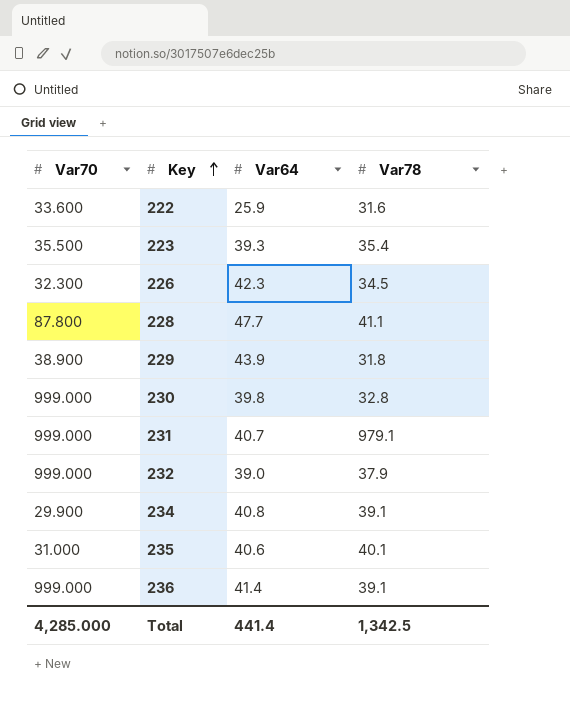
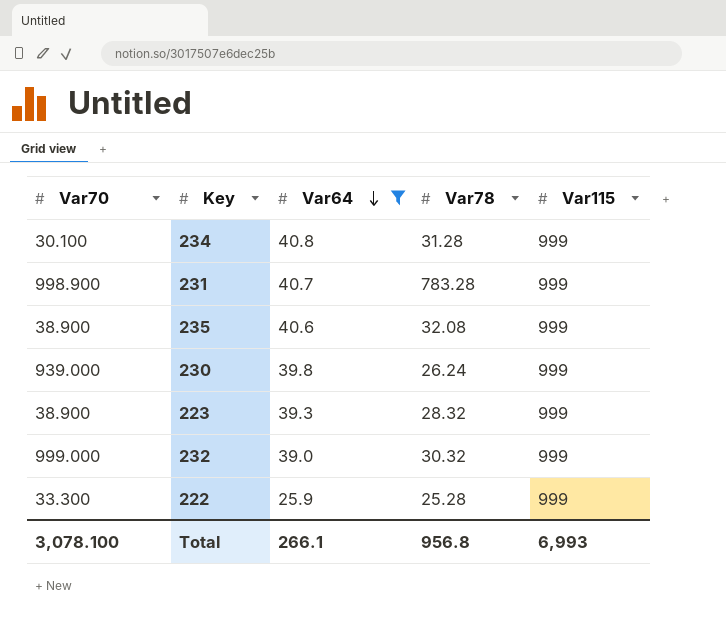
filter: none -> Var64 <= 40.8
row order: Key ascending -> Var64 descending
column Var115 | position: none -> 5
234 | Var70: 29.900 -> 30.100
234 | Var78: 39.1 -> 31.28
231 | Var70: 999.000 -> 998.900
231 | Var78: 979.1 -> 783.28
235 | Var70: 31.000 -> 38.900
235 | Var78: 40.1 -> 32.08
230 | Var70: 999.000 -> 939.000
230 | Var78: 32.8 -> 26.24
223 | Var70: 35.500 -> 38.900
223 | Var78: 35.4 -> 28.32
232 | Var78: 37.9 -> 30.32
222 | Var70: 33.600 -> 33.300
222 | Var78: 31.6 -> 25.28
Total | Var70: 4,285.000 -> 3,078.100
Total | Var64: 441.4 -> 266.1
Total | Var78: 1,342.5 -> 956.8

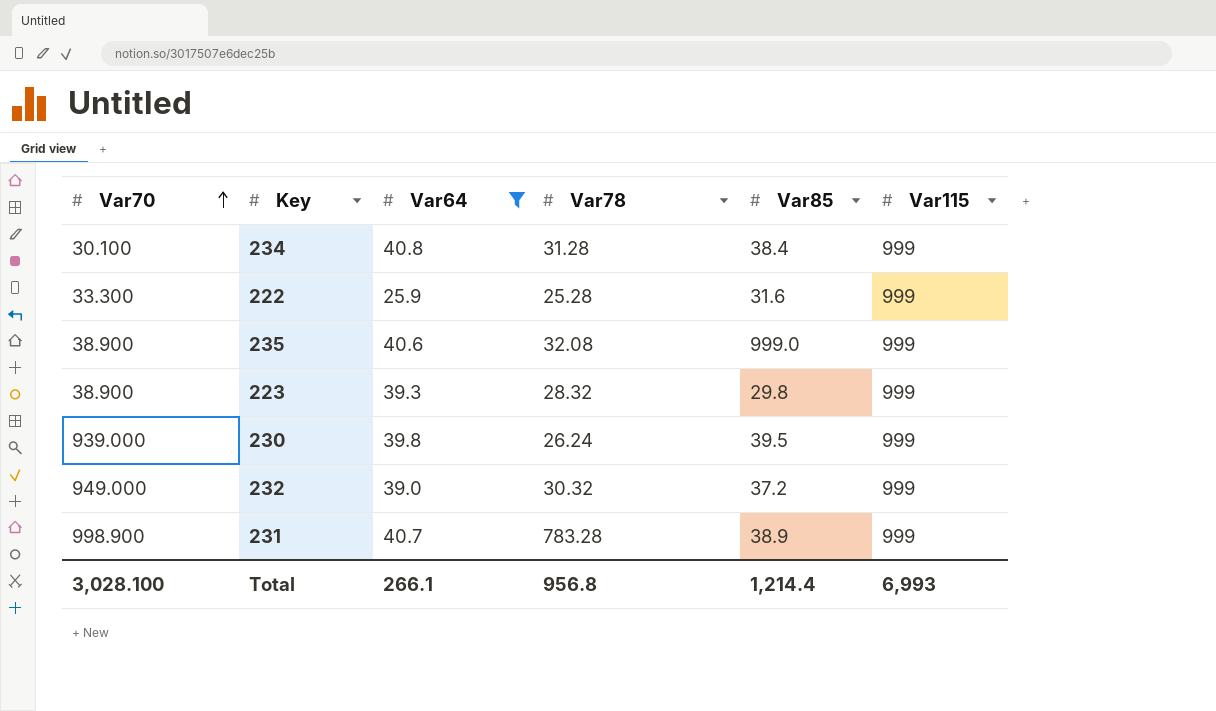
row order: Var64 descending -> Var70 ascending
column Var85 | position: none -> 5
232 | Var70: 999.000 -> 949.000
Total | Var70: 3,078.100 -> 3,028.100

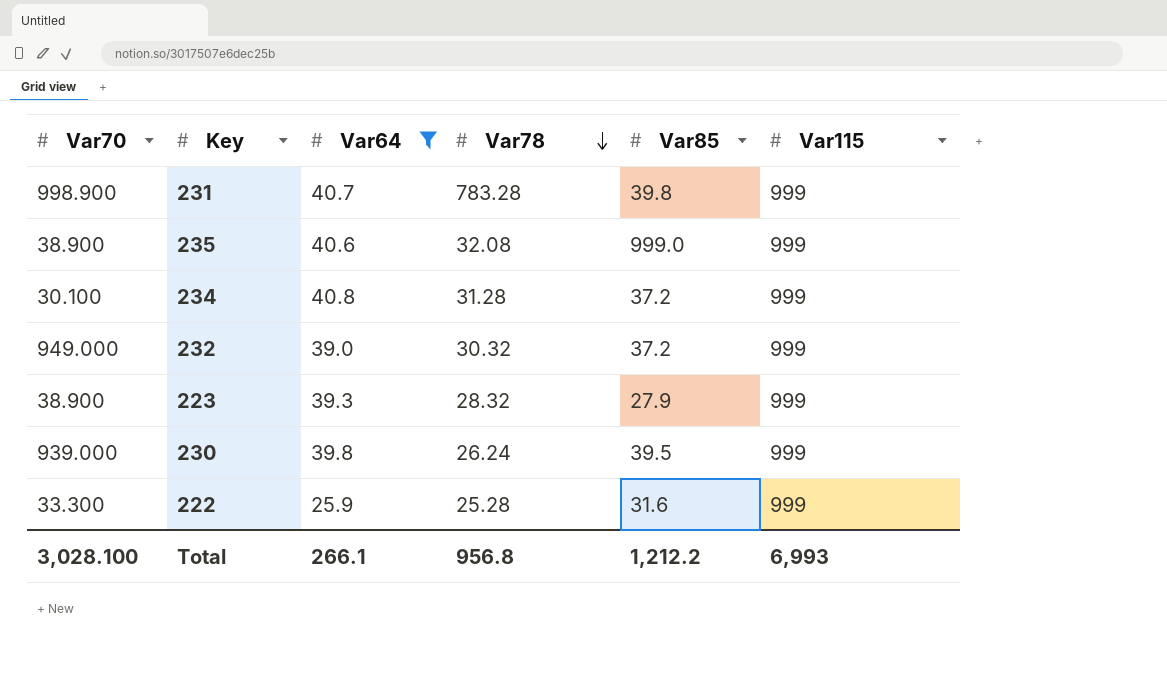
row order: Var70 ascending -> Var78 descending
231 | Var85: 38.9 -> 39.8
234 | Var85: 38.4 -> 37.2
223 | Var85: 29.8 -> 27.9
Total | Var85: 1,214.4 -> 1,212.2

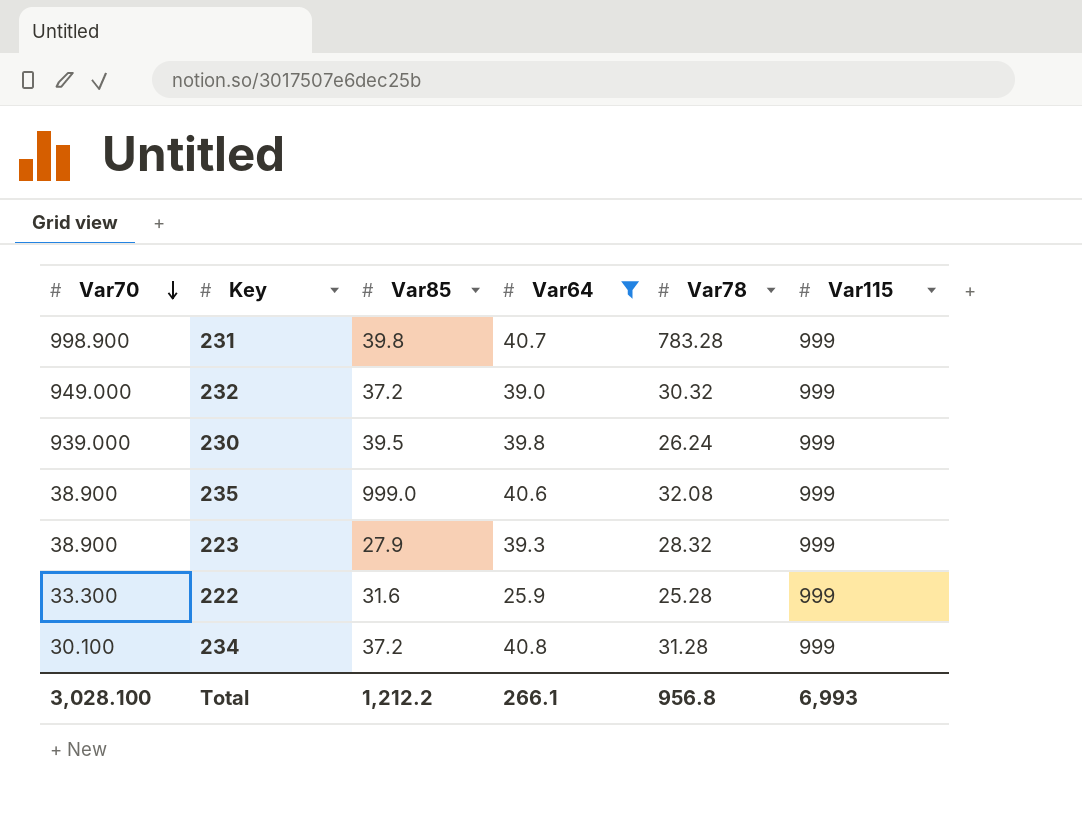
row order: Var78 descending -> Var70 descending
column Var85 | position: 5 -> 3

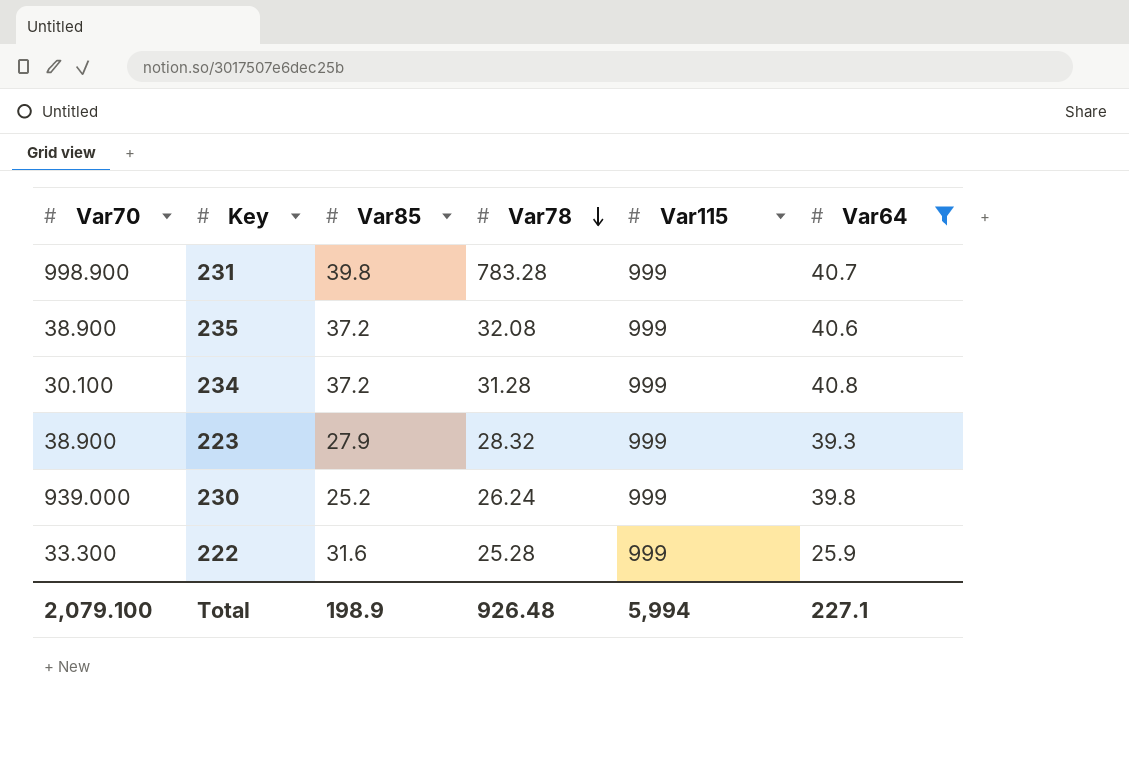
row order: Var70 descending -> Var78 descending
column Var64 | position: 4 -> 6
row 232: 949.000 | 37.2 | 39.0 | 30.32 | 999 -> none
235 | Var85: 999.0 -> 37.2
230 | Var85: 39.5 -> 25.2
Total | Var70: 3,028.100 -> 2,079.100
Total | Var85: 1,212.2 -> 198.9
Total | Var78: 956.8 -> 926.48
Total | Var115: 6,993 -> 5,994
Total | Var64: 266.1 -> 227.1

